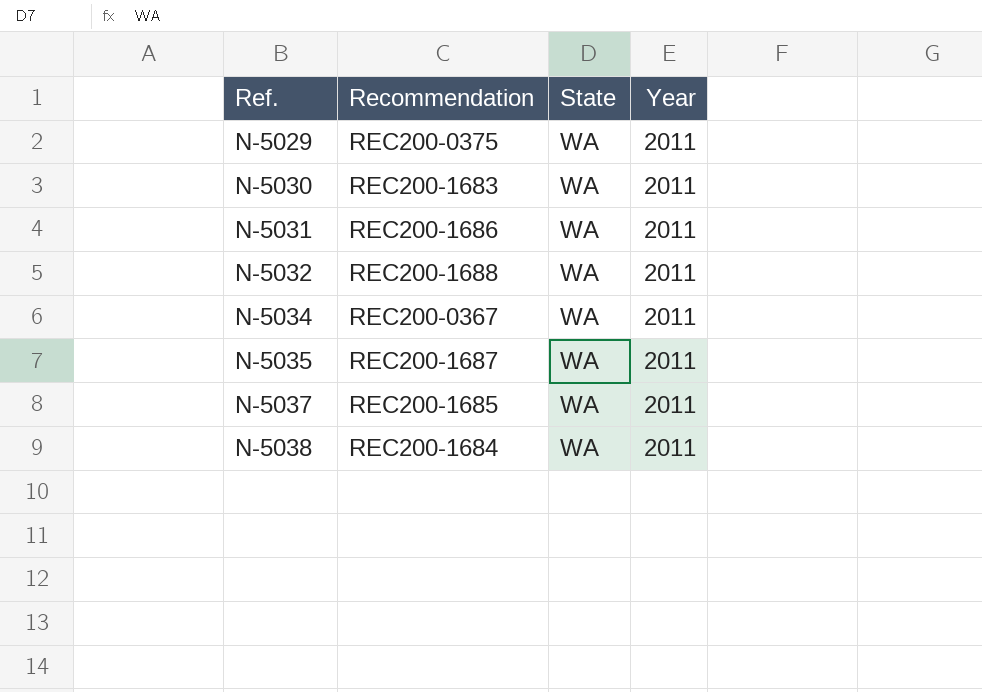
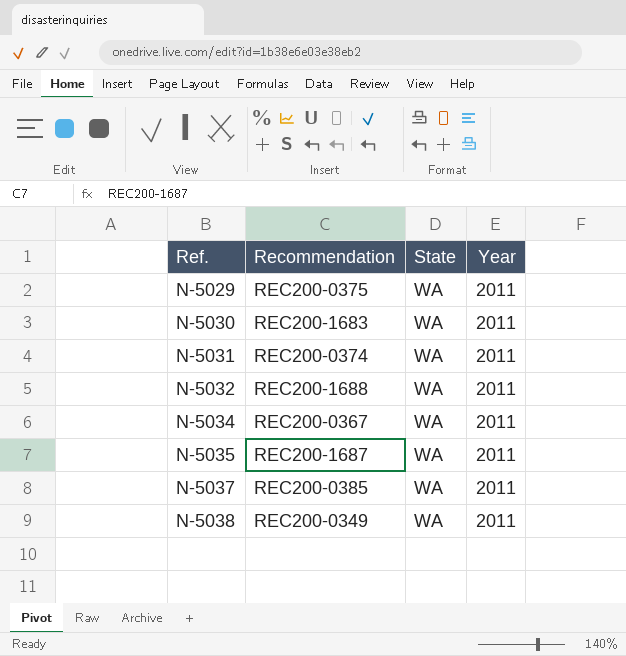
N-5031 | Recommendation: REC200-1686 -> REC200-0374
N-5037 | Recommendation: REC200-1685 -> REC200-0385
N-5038 | Recommendation: REC200-1684 -> REC200-0349

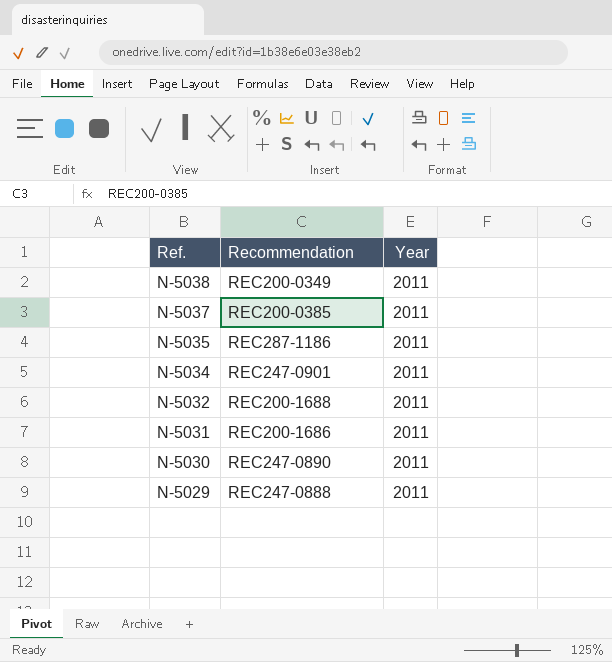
row order: Ref. ascending -> Ref. descending
column State | position: 3 -> none
N-5035 | Recommendation: REC200-1687 -> REC287-1186
N-5034 | Recommendation: REC200-0367 -> REC247-0901
N-5031 | Recommendation: REC200-0374 -> REC200-1686
N-5030 | Recommendation: REC200-1683 -> REC247-0890
N-5029 | Recommendation: REC200-0375 -> REC247-0888

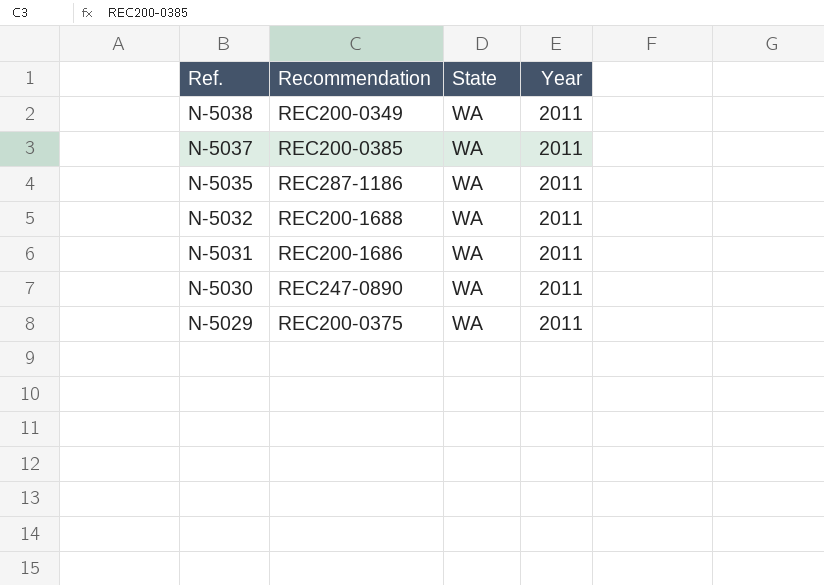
column State | position: none -> 3
row N-5034: REC247-0901 | 2011 -> none
N-5029 | Recommendation: REC247-0888 -> REC200-0375

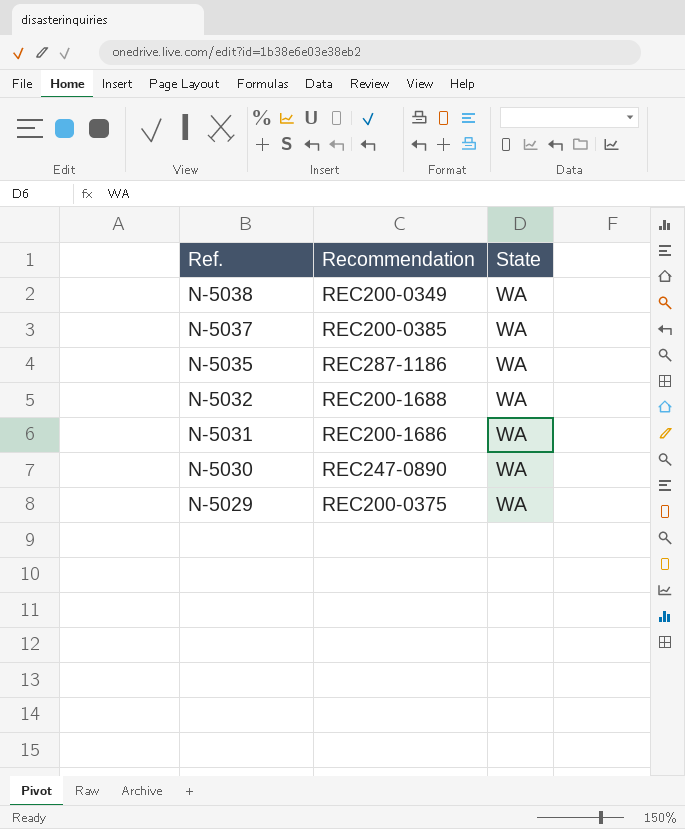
column Year | position: 4 -> none

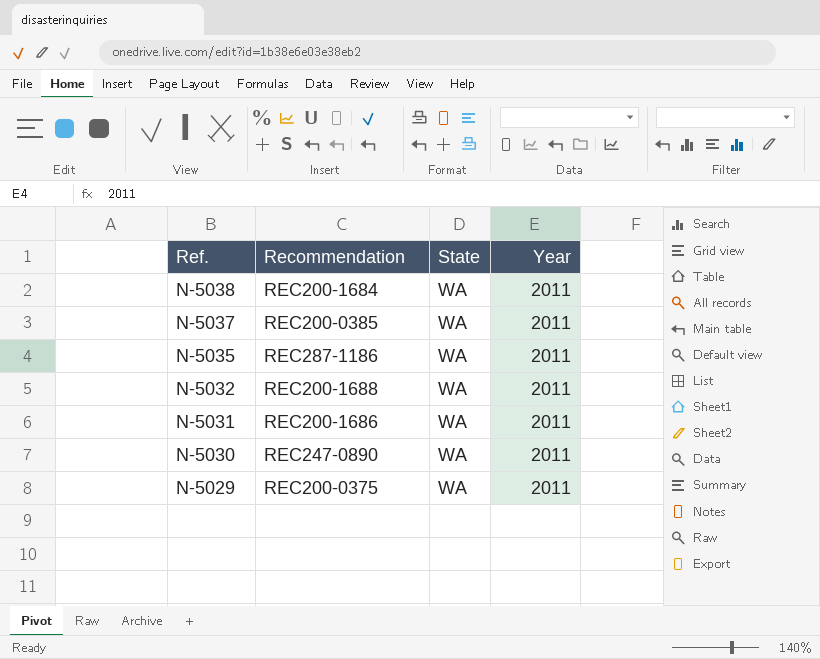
column Year | position: none -> 4
N-5038 | Recommendation: REC200-0349 -> REC200-1684

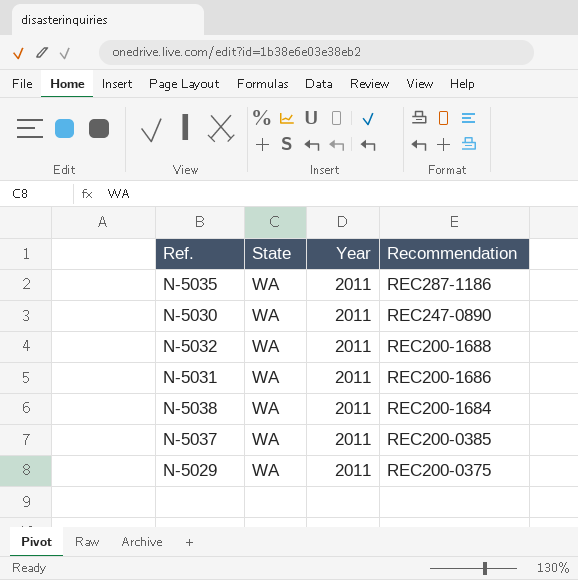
row order: Ref. descending -> Recommendation descending
column Recommendation | position: 2 -> 4

